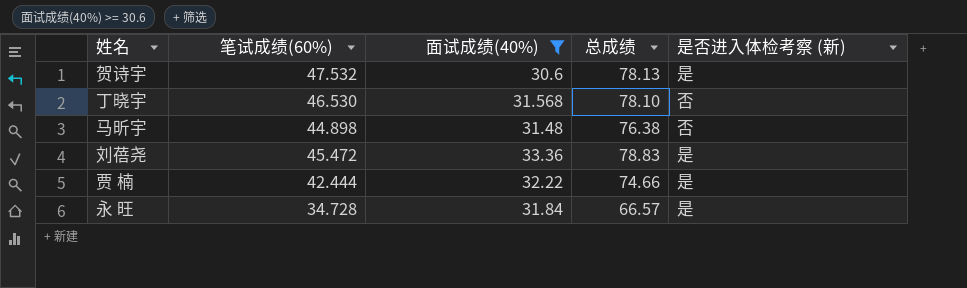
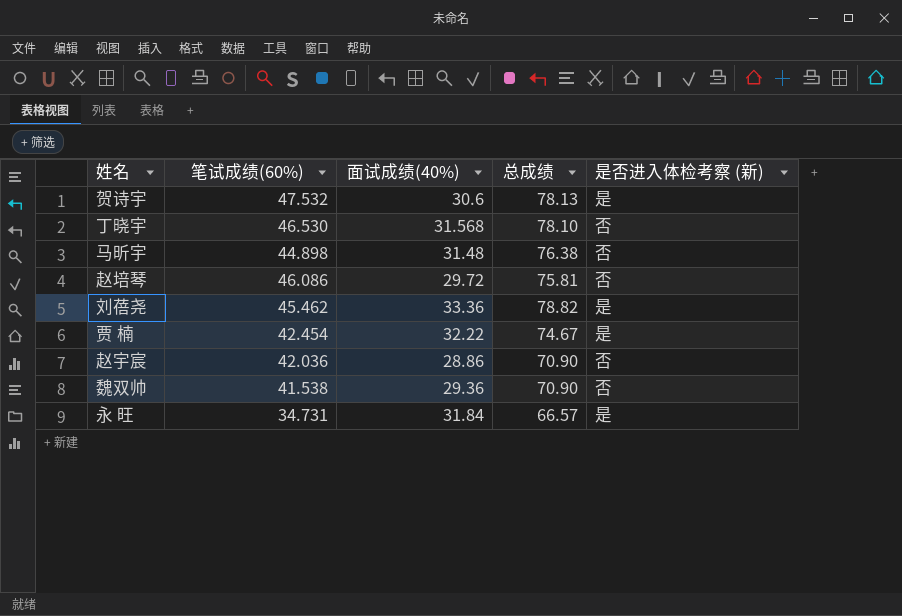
filter: 面试成绩(40%) >= 30.6 -> none
刘蓓尧 | 笔试成绩(60%): 45.472 -> 45.462
刘蓓尧 | 总成绩: 78.83 -> 78.82
贾 楠 | 笔试成绩(60%): 42.444 -> 42.454
贾 楠 | 总成绩: 74.66 -> 74.67
永 旺 | 笔试成绩(60%): 34.728 -> 34.731

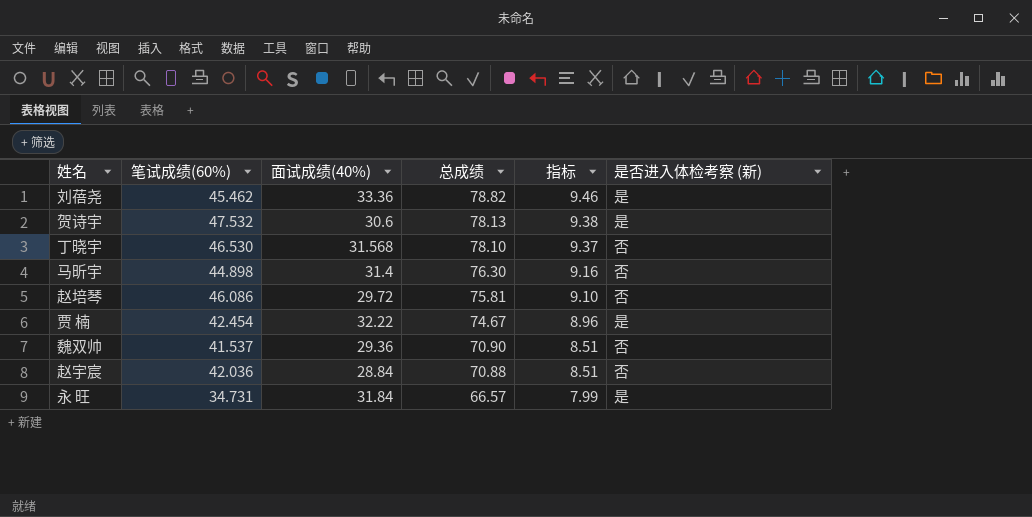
row order: none -> 总成绩 descending
column 指标 | formula: none -> [总成绩] * 0.12
马昕宇 | 面试成绩(40%): 31.48 -> 31.4
马昕宇 | 总成绩: 76.38 -> 76.30
魏双帅 | 笔试成绩(60%): 41.538 -> 41.537
赵宇宸 | 面试成绩(40%): 28.86 -> 28.84
赵宇宸 | 总成绩: 70.90 -> 70.88

